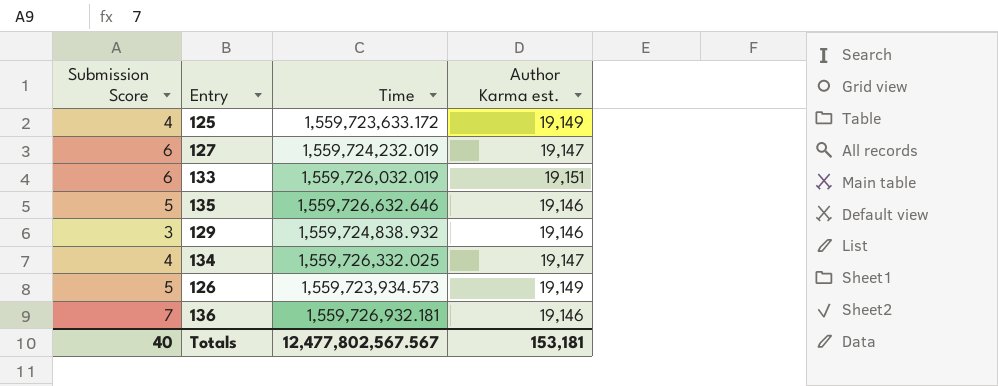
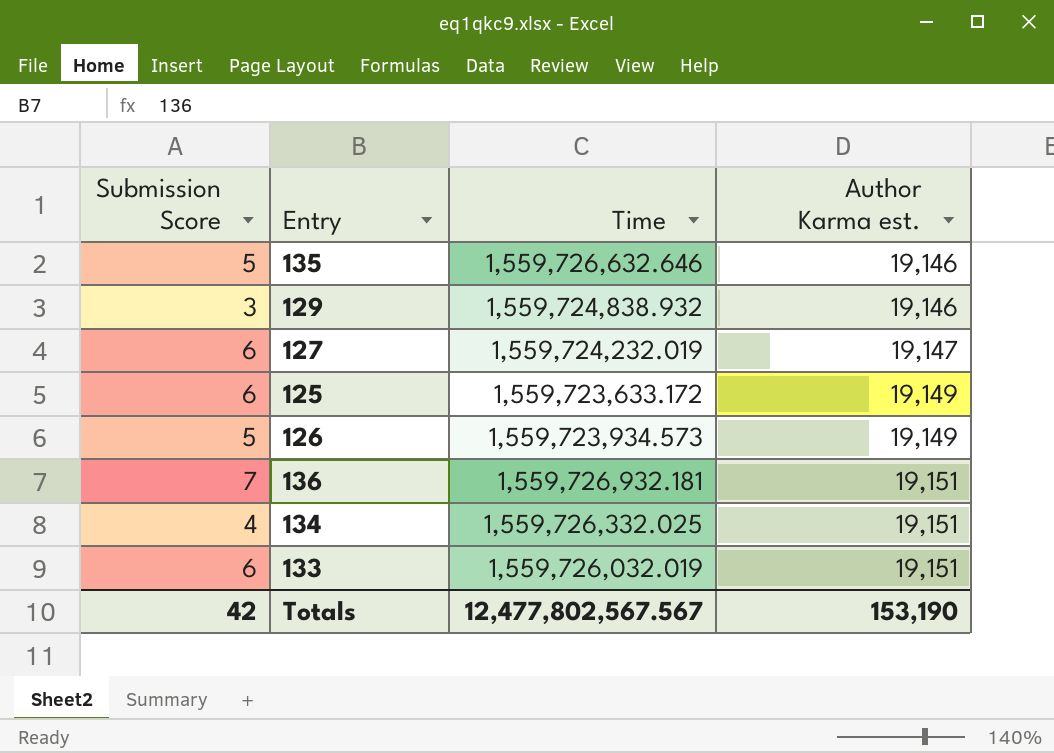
row order: none -> Author Karma est. ascending
125 | Submission Score: 4 -> 6
136 | Author Karma est.: 19,146 -> 19,151
134 | Author Karma est.: 19,147 -> 19,151
Totals | Submission Score: 40 -> 42
Totals | Author Karma est.: 153,181 -> 153,190

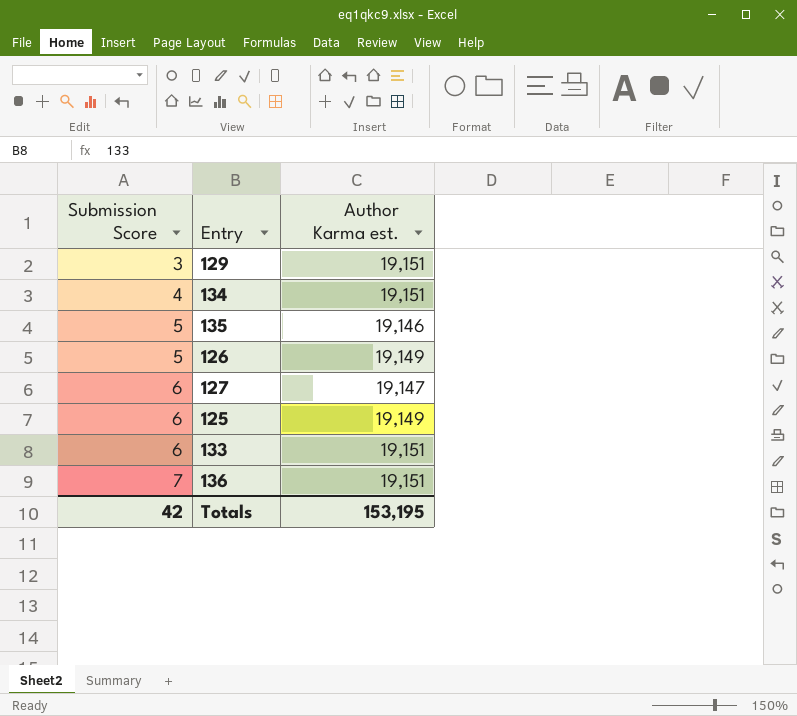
row order: Author Karma est. ascending -> Submission Score ascending
column Time | position: 3 -> none
129 | Author Karma est.: 19,146 -> 19,151
Totals | Author Karma est.: 153,190 -> 153,195

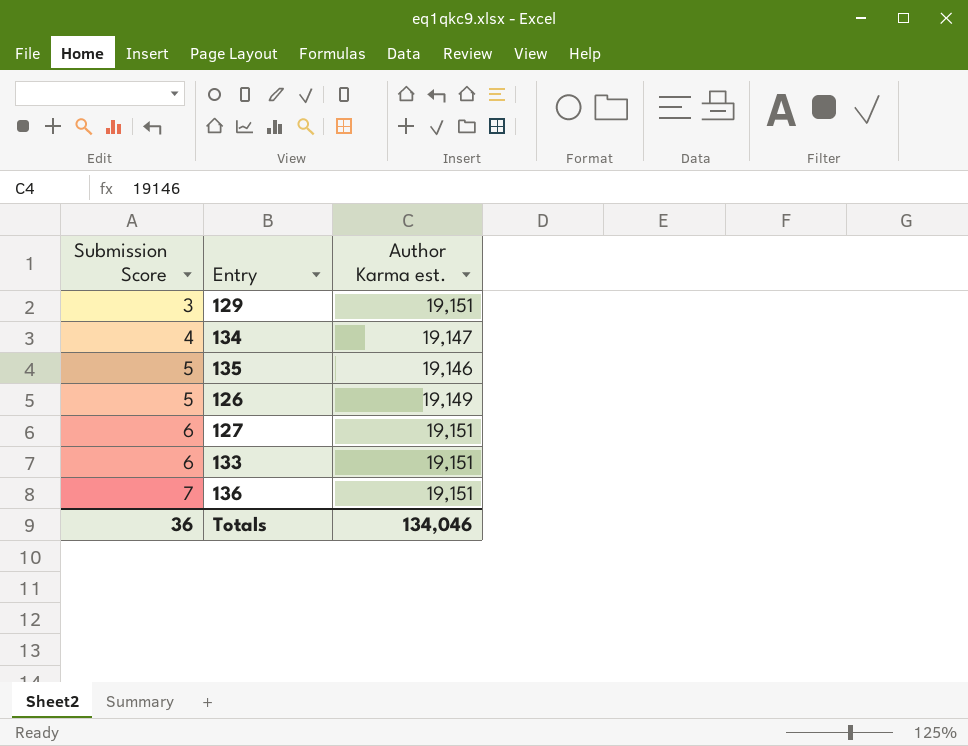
row 125: 6 | 19,149 -> none
134 | Author Karma est.: 19,151 -> 19,147
127 | Author Karma est.: 19,147 -> 19,151
Totals | Submission Score: 42 -> 36
Totals | Author Karma est.: 153,195 -> 134,046

